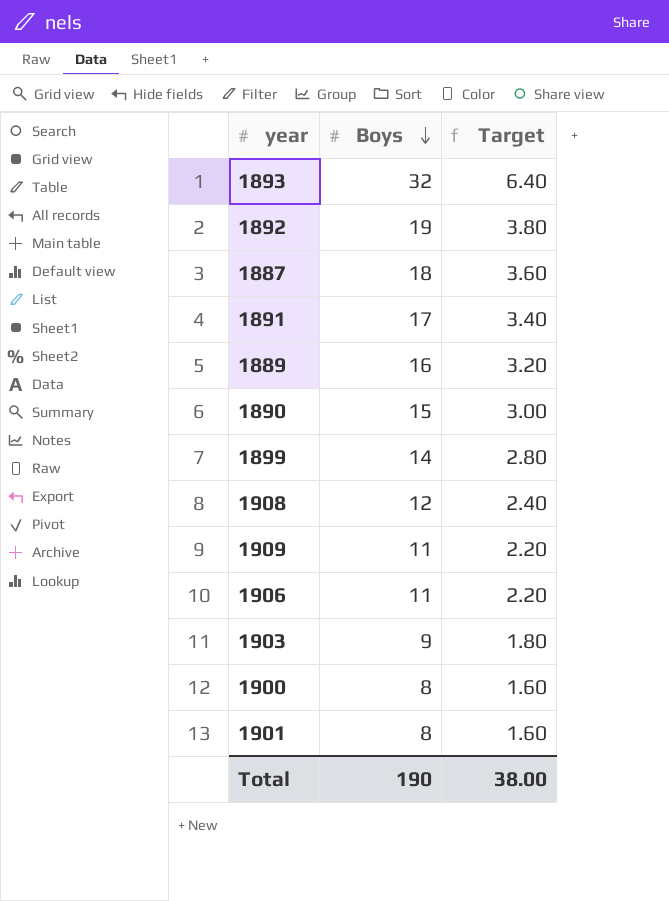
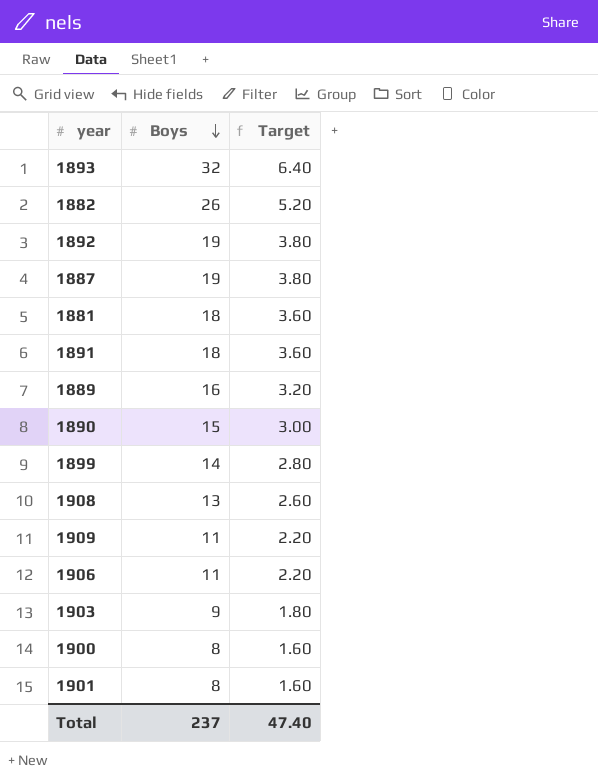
row 1882: none -> 26 | 5.20
1887 | Boys: 18 -> 19
1887 | Target: 3.60 -> 3.80
row 1881: none -> 18 | 3.60
1891 | Boys: 17 -> 18
1891 | Target: 3.40 -> 3.60
1908 | Boys: 12 -> 13
1908 | Target: 2.40 -> 2.60
Total | Boys: 190 -> 237
Total | Target: 38.00 -> 47.40

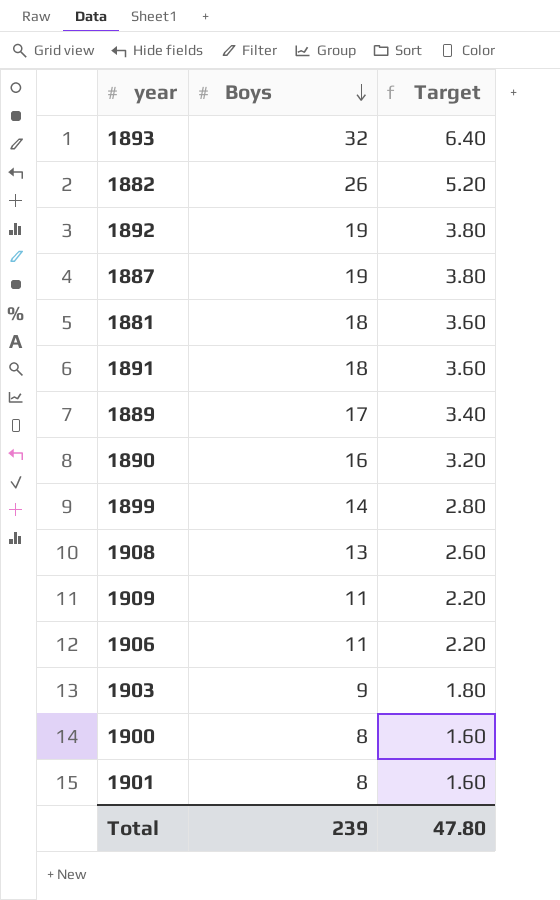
1889 | Boys: 16 -> 17
1889 | Target: 3.20 -> 3.40
1890 | Boys: 15 -> 16
1890 | Target: 3.00 -> 3.20
Total | Boys: 237 -> 239
Total | Target: 47.40 -> 47.80

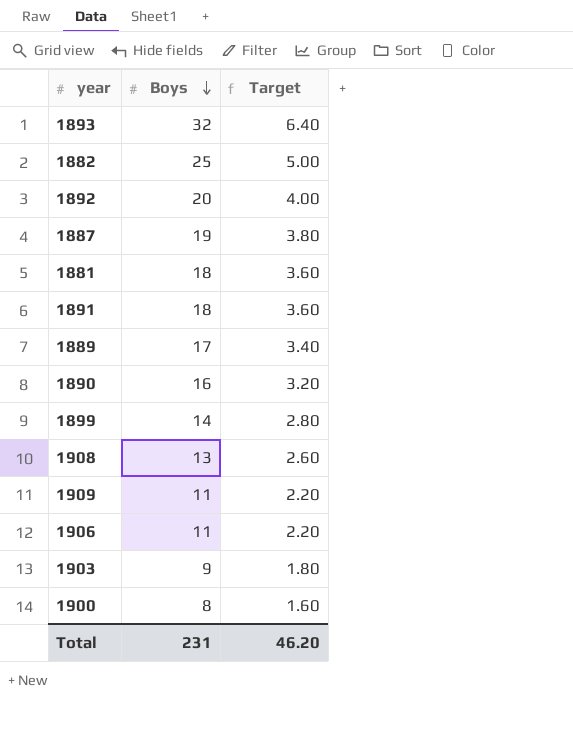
row 1901: 8 | 1.60 -> none
1882 | Boys: 26 -> 25
1882 | Target: 5.20 -> 5.00
1892 | Boys: 19 -> 20
1892 | Target: 3.80 -> 4.00
Total | Boys: 239 -> 231
Total | Target: 47.80 -> 46.20

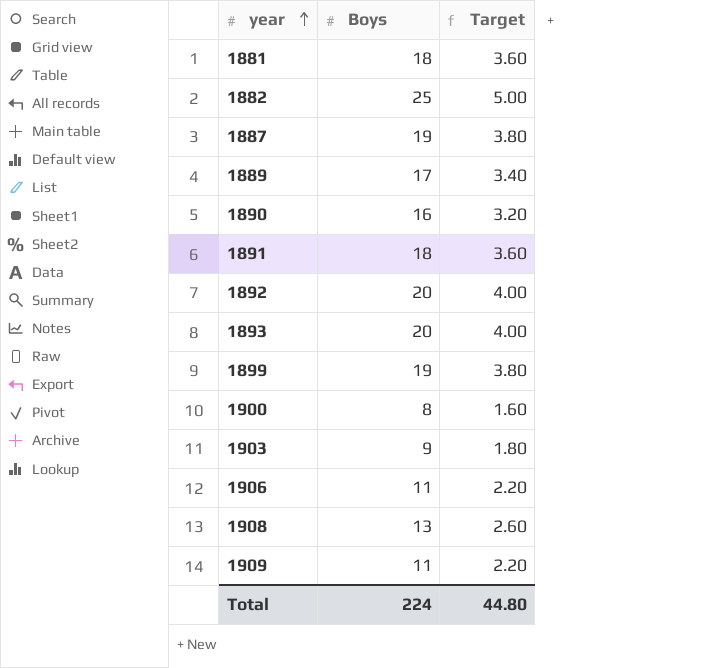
row order: Boys descending -> year ascending
1893 | Boys: 32 -> 20
1893 | Target: 6.40 -> 4.00
1899 | Boys: 14 -> 19
1899 | Target: 2.80 -> 3.80
Total | Boys: 231 -> 224
Total | Target: 46.20 -> 44.80

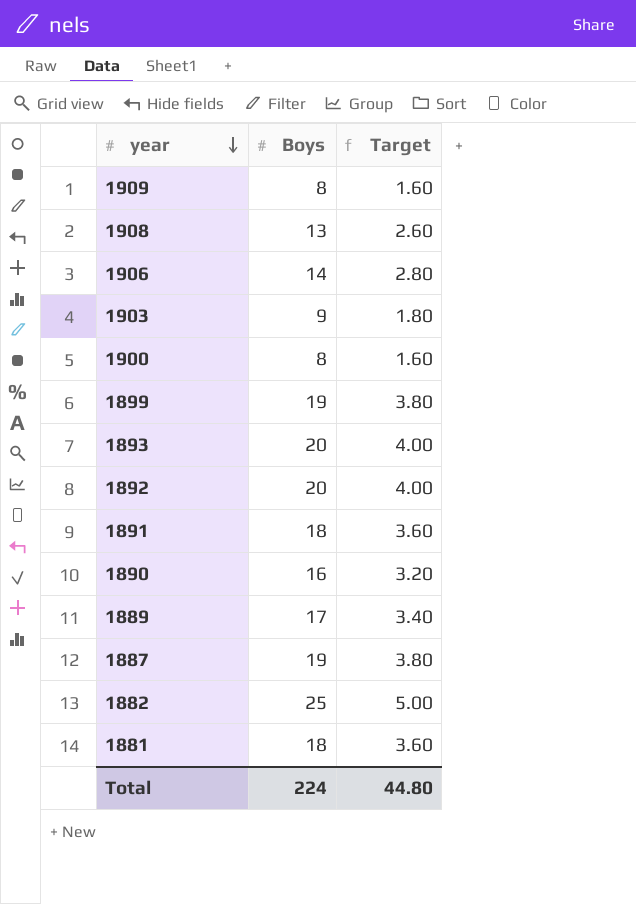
row order: year ascending -> year descending
1909 | Boys: 11 -> 8
1909 | Target: 2.20 -> 1.60
1906 | Boys: 11 -> 14
1906 | Target: 2.20 -> 2.80

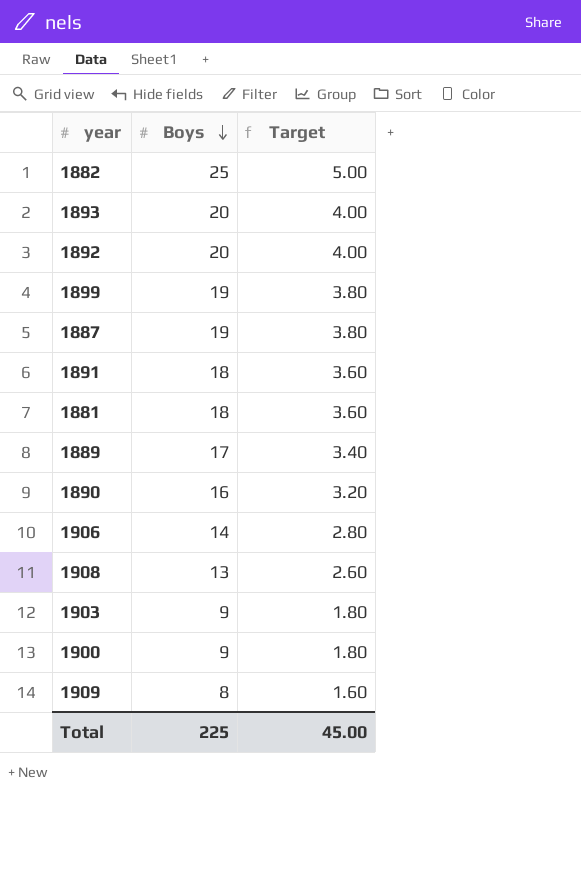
row order: year descending -> Boys descending
1900 | Boys: 8 -> 9
1900 | Target: 1.60 -> 1.80
Total | Boys: 224 -> 225
Total | Target: 44.80 -> 45.00

